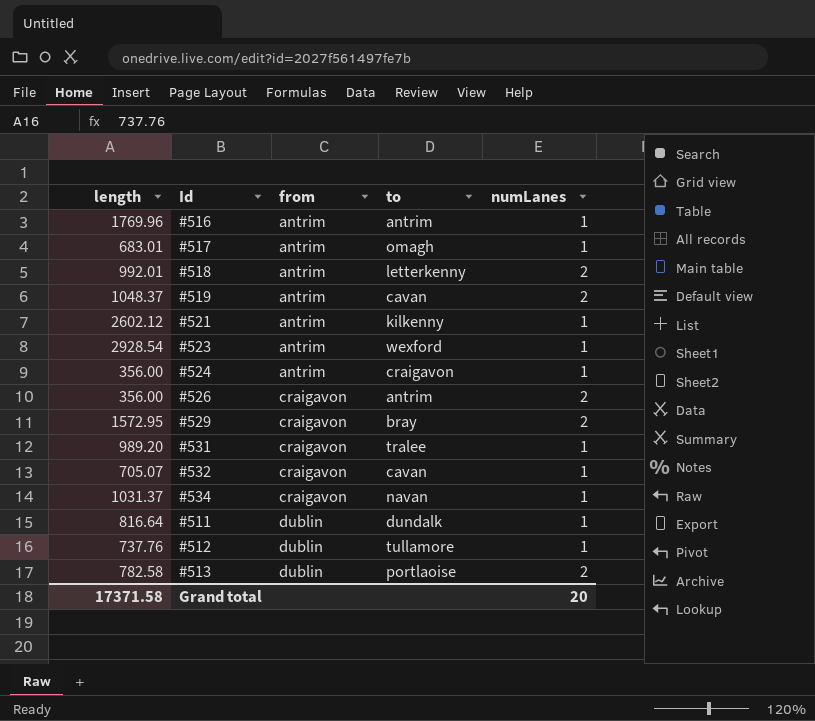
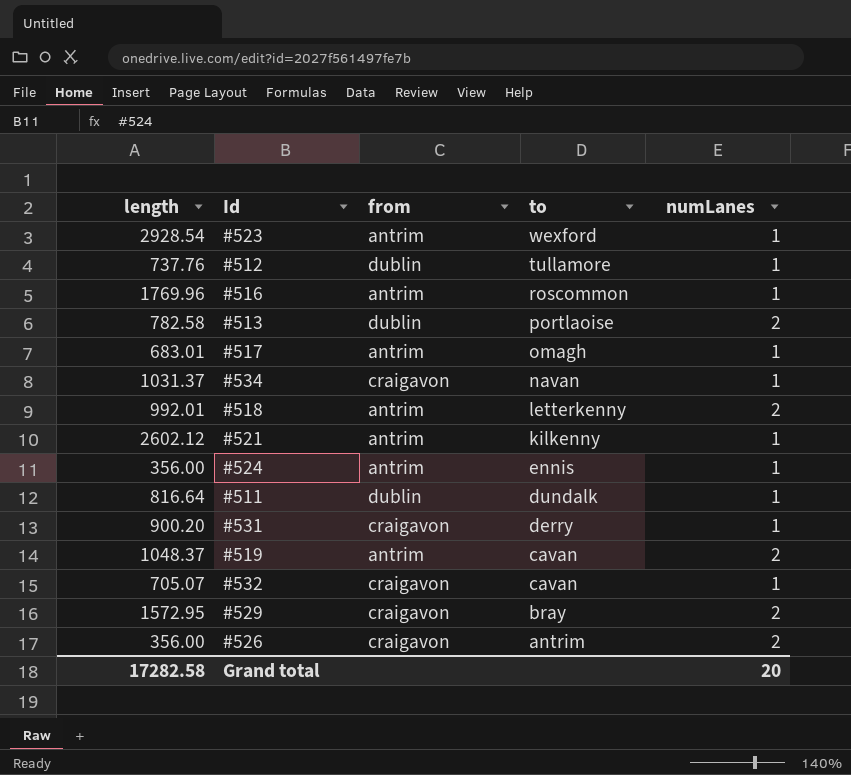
row order: from ascending -> to descending
#516 | to: antrim -> roscommon
#524 | to: craigavon -> ennis
#531 | length: 989.20 -> 900.20
#531 | to: tralee -> derry
Grand total | length: 17371.58 -> 17282.58

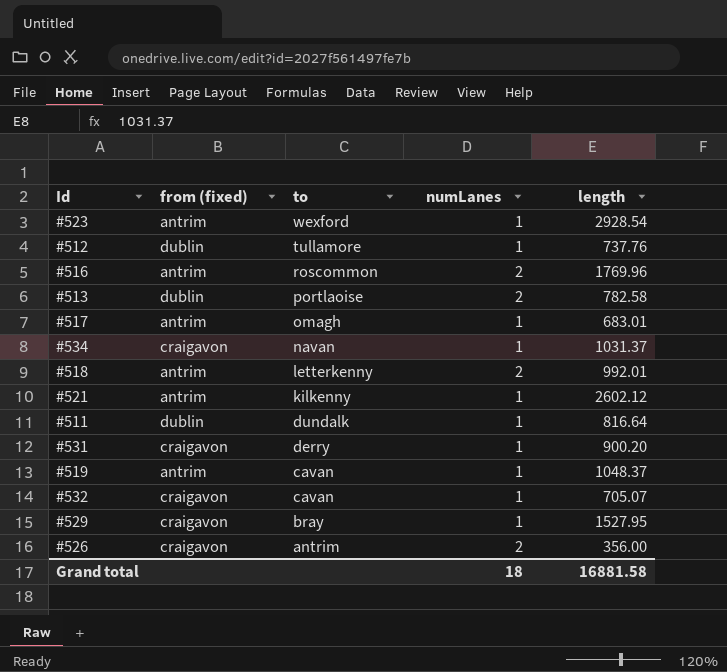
column name: from -> from (fixed)
column length | position: 1 -> 5
row #524: 356.00 | antrim | ennis | 1 -> none
#516 | numLanes: 1 -> 2
#519 | numLanes: 2 -> 1
#529 | numLanes: 2 -> 1
#529 | length: 1572.95 -> 1527.95
Grand total | numLanes: 20 -> 18
Grand total | length: 17282.58 -> 16881.58

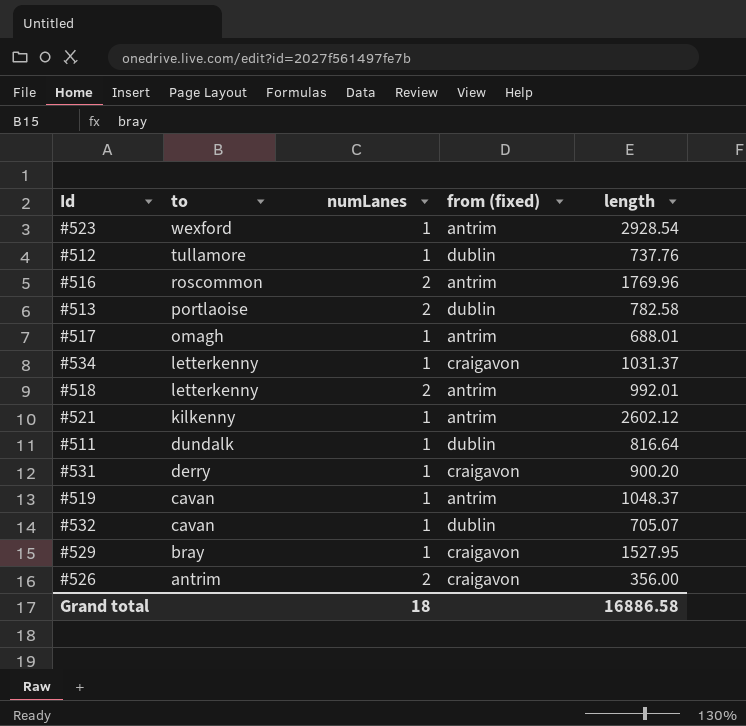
column from (fixed) | position: 2 -> 4
#517 | length: 683.01 -> 688.01
#534 | to: navan -> letterkenny
#532 | from (fixed): craigavon -> dublin
Grand total | length: 16881.58 -> 16886.58

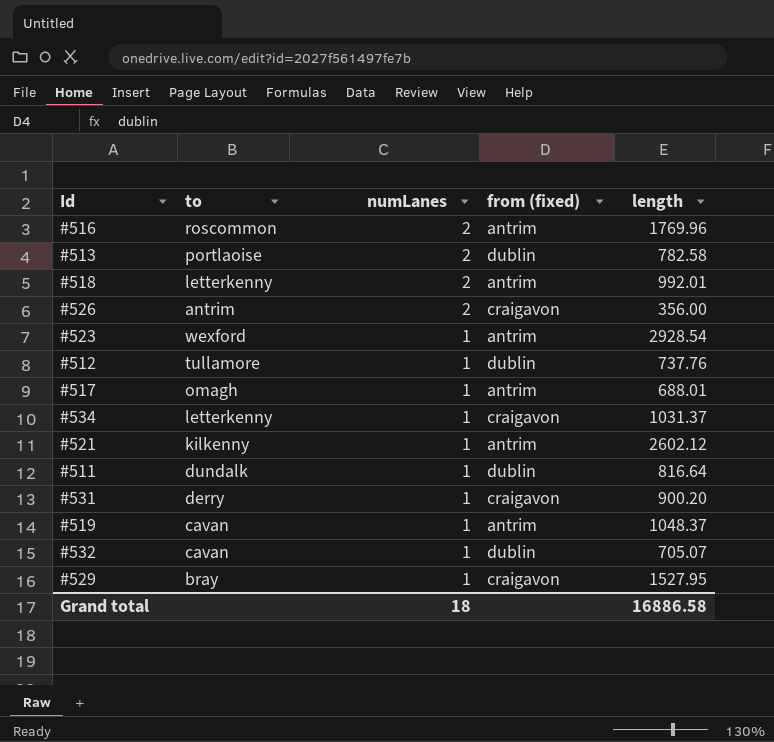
row order: to descending -> numLanes descending

